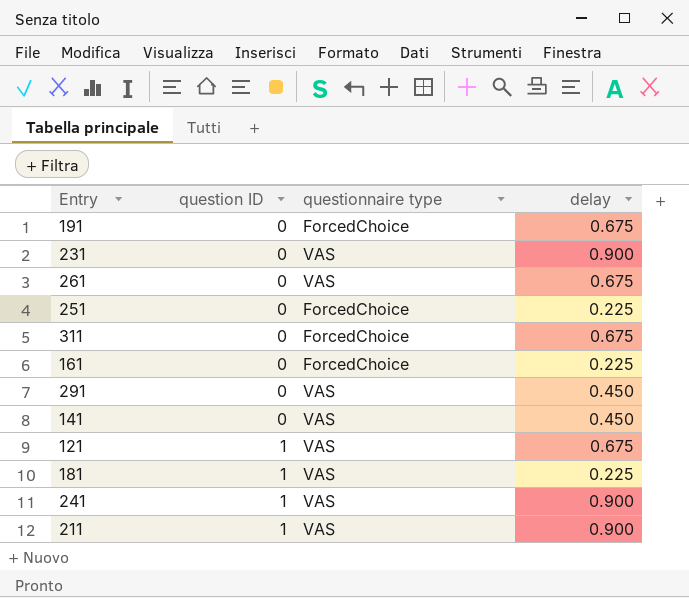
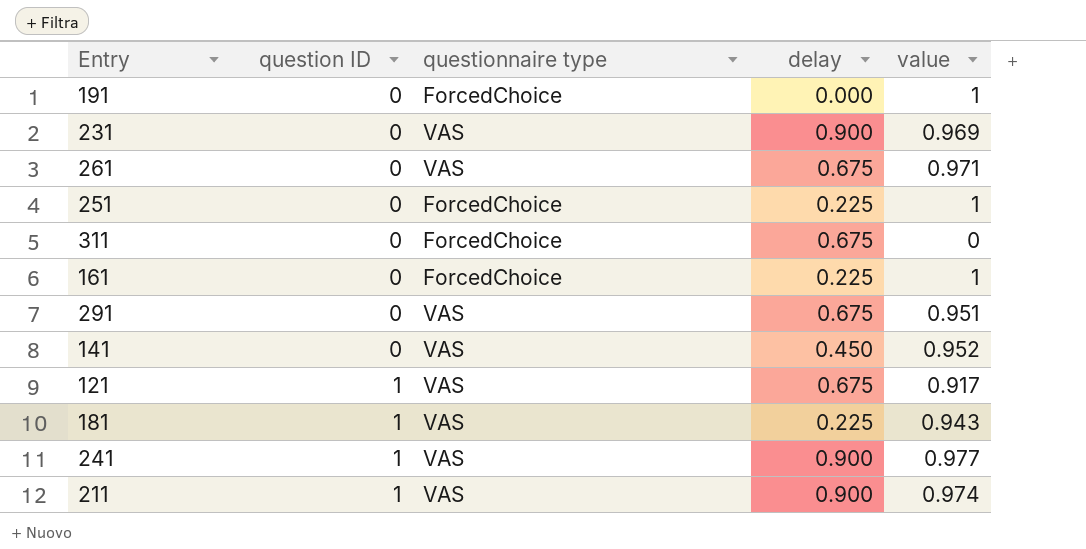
column value | position: none -> 5
191 | delay: 0.675 -> 0.000
291 | delay: 0.450 -> 0.675

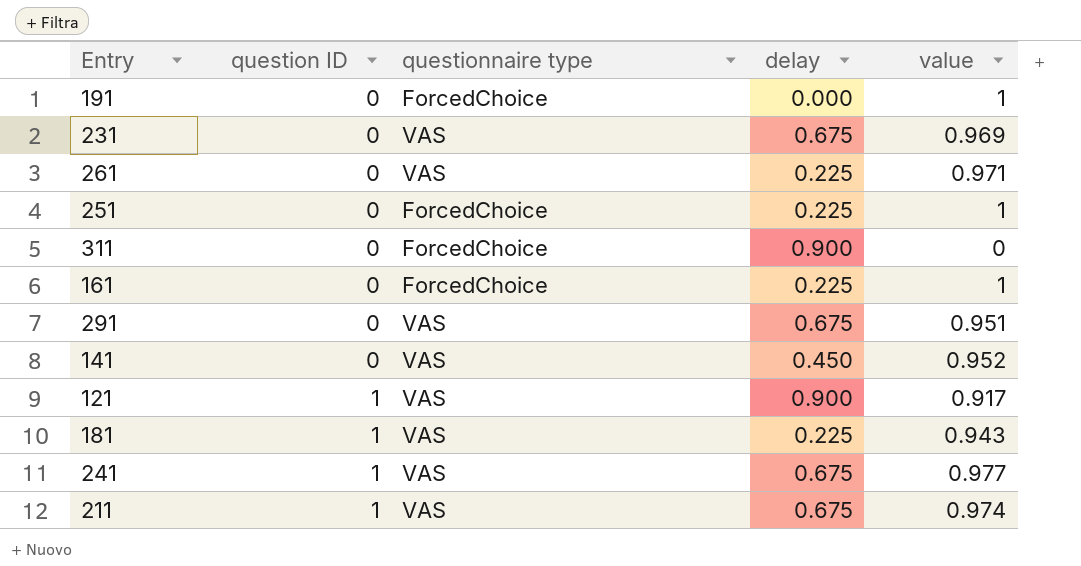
231 | delay: 0.900 -> 0.675
261 | delay: 0.675 -> 0.225
311 | delay: 0.675 -> 0.900
121 | delay: 0.675 -> 0.900
241 | delay: 0.900 -> 0.675
211 | delay: 0.900 -> 0.675

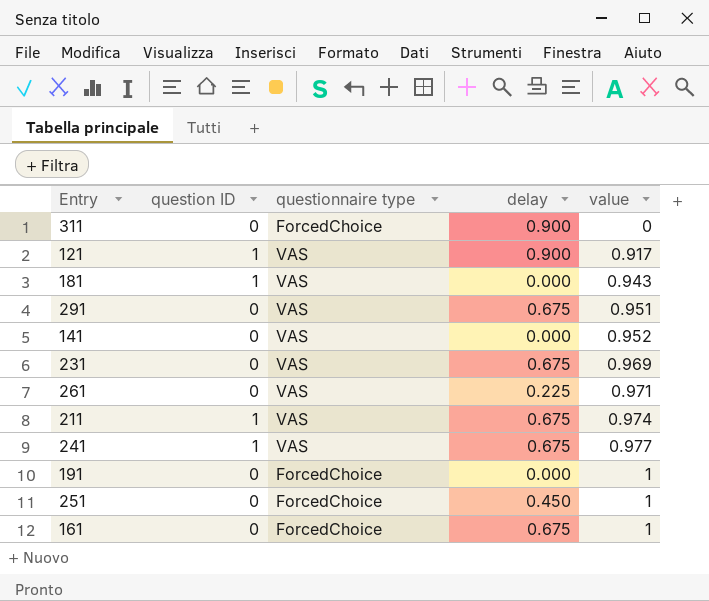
row order: question ID ascending -> value ascending
181 | delay: 0.225 -> 0.000
141 | delay: 0.450 -> 0.000
251 | delay: 0.225 -> 0.450
161 | delay: 0.225 -> 0.675

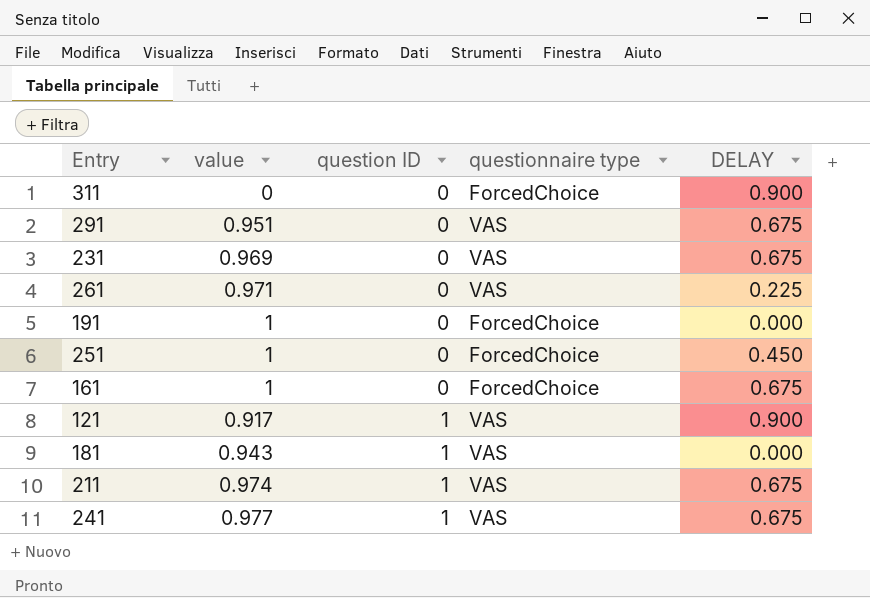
row order: value ascending -> question ID ascending
column value | position: 5 -> 2
column name: delay -> DELAY
row 141: 0 | VAS | 0.000 | 0.952 -> none

